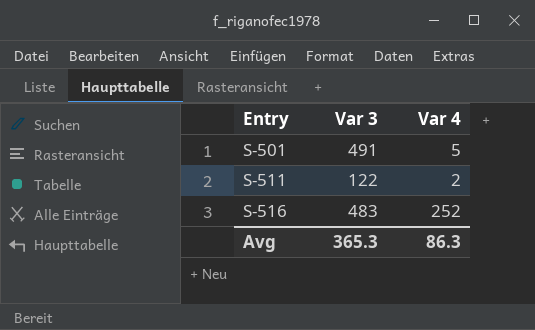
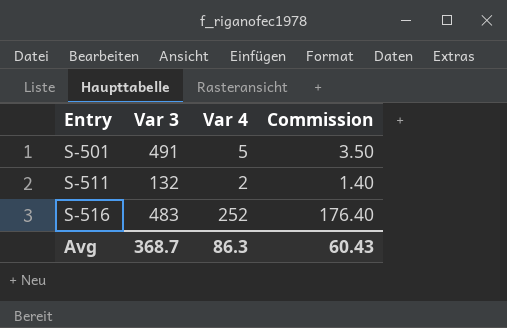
column Commission | formula: none -> [Var 4] * 0.7
S-511 | Var 3: 122 -> 132
Avg | Var 3: 365.3 -> 368.7

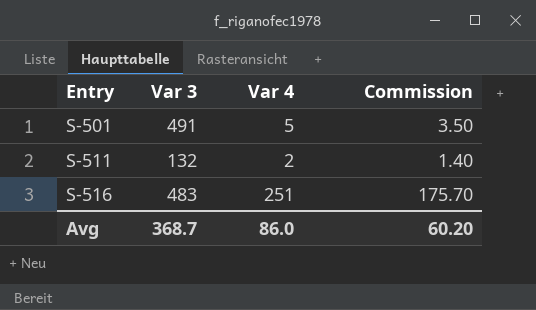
S-516 | Var 4: 252 -> 251
S-516 | Commission: 176.40 -> 175.70
Avg | Var 4: 86.3 -> 86.0
Avg | Commission: 60.43 -> 60.20

